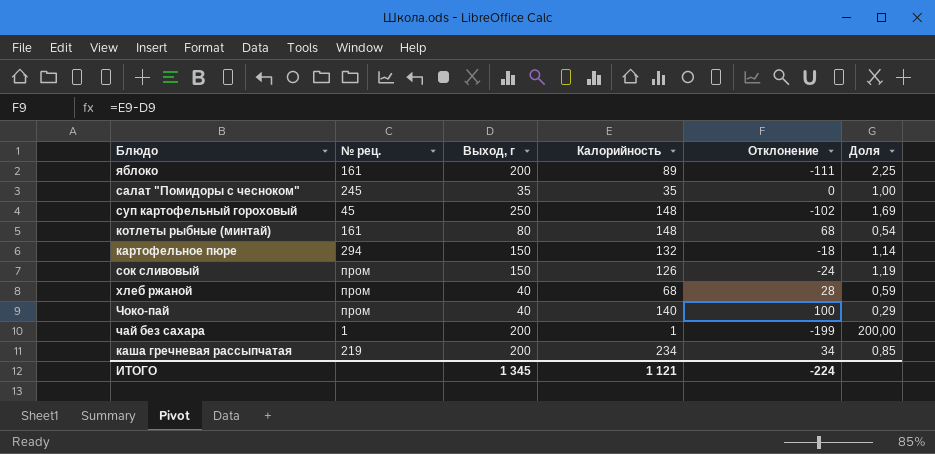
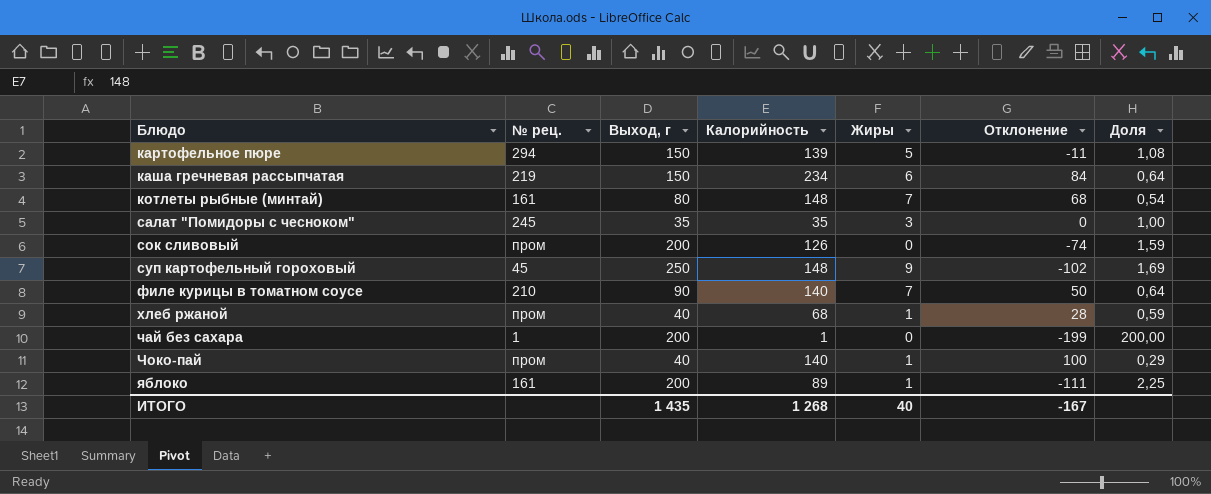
row order: none -> Блюдо ascending
column Жиры | position: none -> 5
картофельное пюре | Калорийность: 132 -> 139
картофельное пюре | Отклонение: -18 -> -11
картофельное пюре | Доля: 1,14 -> 1,08
каша гречневая рассыпчатая | Выход, г: 200 -> 150
каша гречневая рассыпчатая | Отклонение: 34 -> 84
каша гречневая рассыпчатая | Доля: 0,85 -> 0,64
сок сливовый | Выход, г: 150 -> 200
сок сливовый | Отклонение: -24 -> -74
сок сливовый | Доля: 1,19 -> 1,59
row филе курицы в томатном соусе: none -> 210 | 90 | 140 | 7 | 50 | 0,64
ИТОГО | Выход, г: 1 345 -> 1 435
ИТОГО | Калорийность: 1 121 -> 1 268
ИТОГО | Отклонение: -224 -> -167

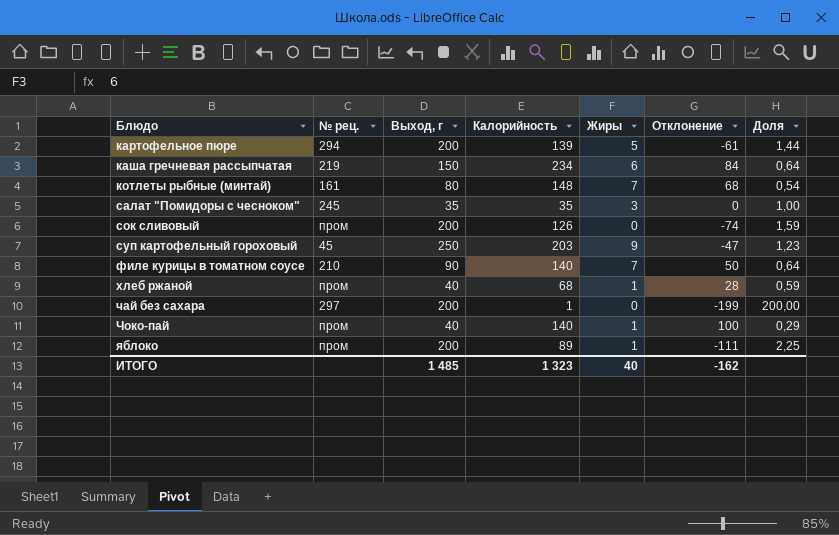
картофельное пюре | Выход, г: 150 -> 200
картофельное пюре | Отклонение: -11 -> -61
картофельное пюре | Доля: 1,08 -> 1,44
суп картофельный гороховый | Калорийность: 148 -> 203
суп картофельный гороховый | Отклонение: -102 -> -47
суп картофельный гороховый | Доля: 1,69 -> 1,23
чай без сахара | № рец.: 1 -> 297
яблоко | № рец.: 161 -> пром
ИТОГО | Выход, г: 1 435 -> 1 485
ИТОГО | Калорийность: 1 268 -> 1 323
ИТОГО | Отклонение: -167 -> -162

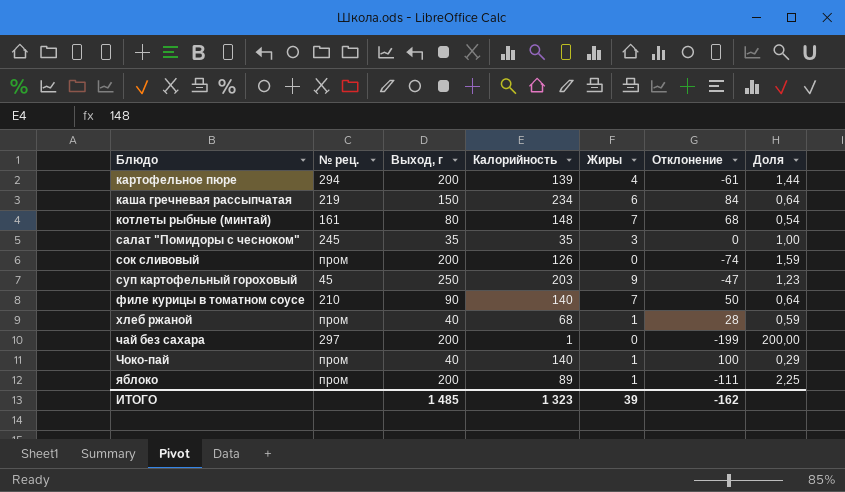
картофельное пюре | Жиры: 5 -> 4
ИТОГО | Жиры: 40 -> 39

